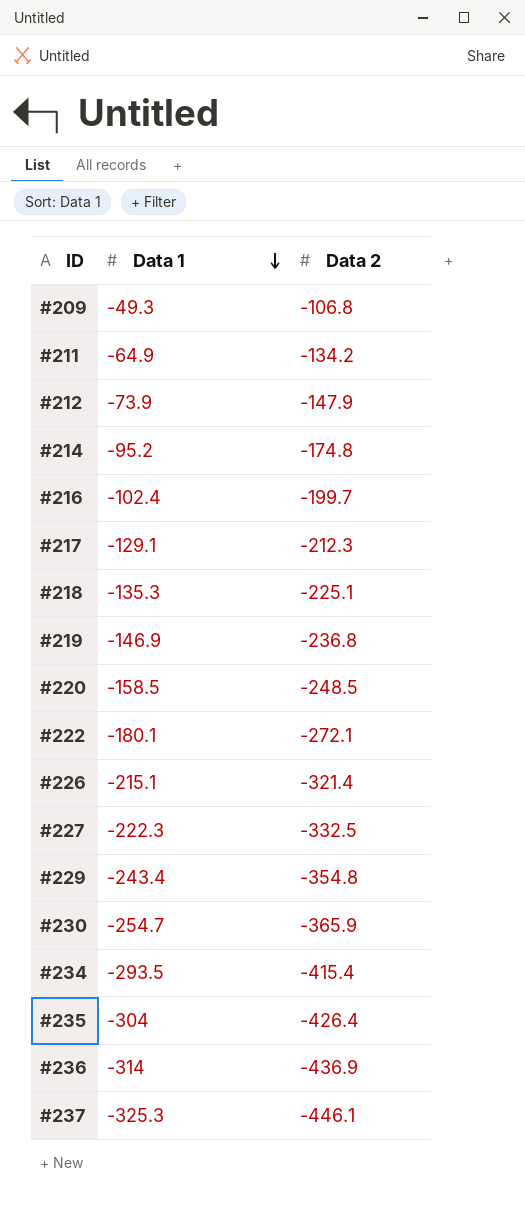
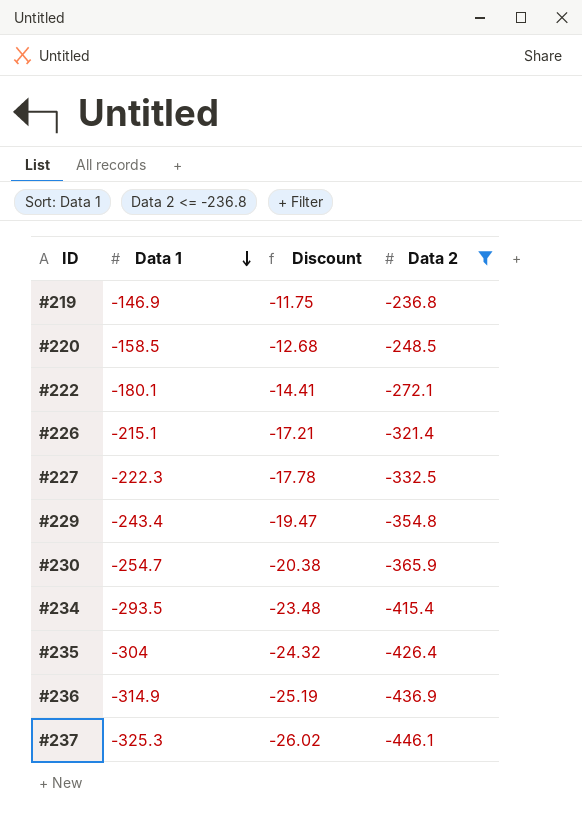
filter: none -> Data 2 <= -236.8
column Discount | formula: none -> [Data 1] * 0.08
#236 | Data 1: -314 -> -314.9

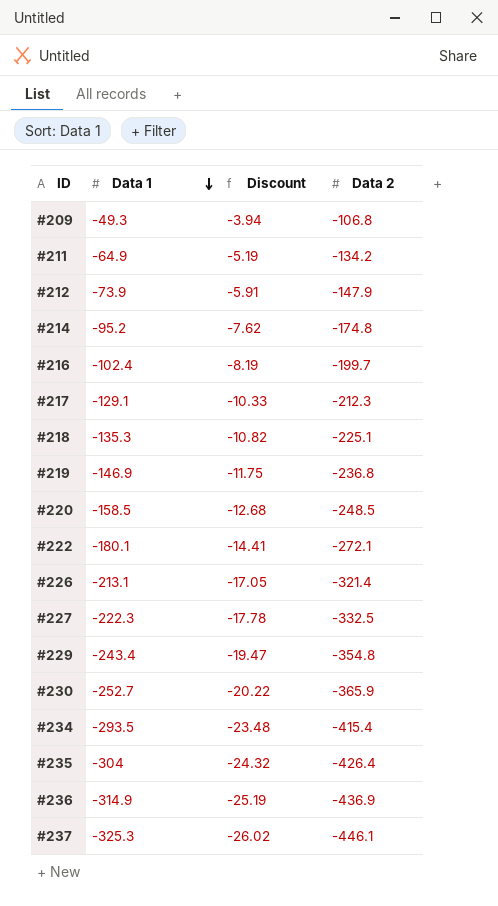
filter: Data 2 <= -236.8 -> none
#226 | Data 1: -215.1 -> -213.1
#226 | Discount: -17.21 -> -17.05
#230 | Data 1: -254.7 -> -252.7
#230 | Discount: -20.38 -> -20.22

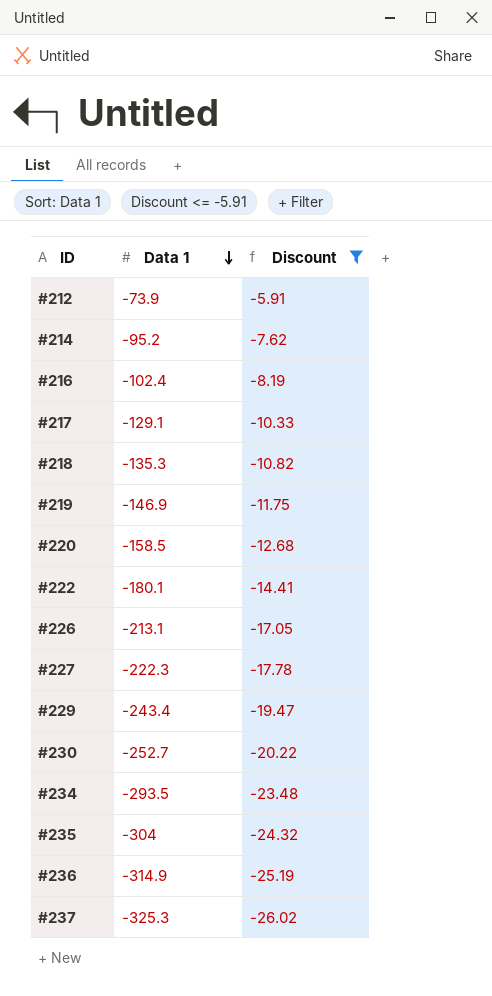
filter: none -> Discount <= -5.91
column Data 2 | position: 4 -> none

